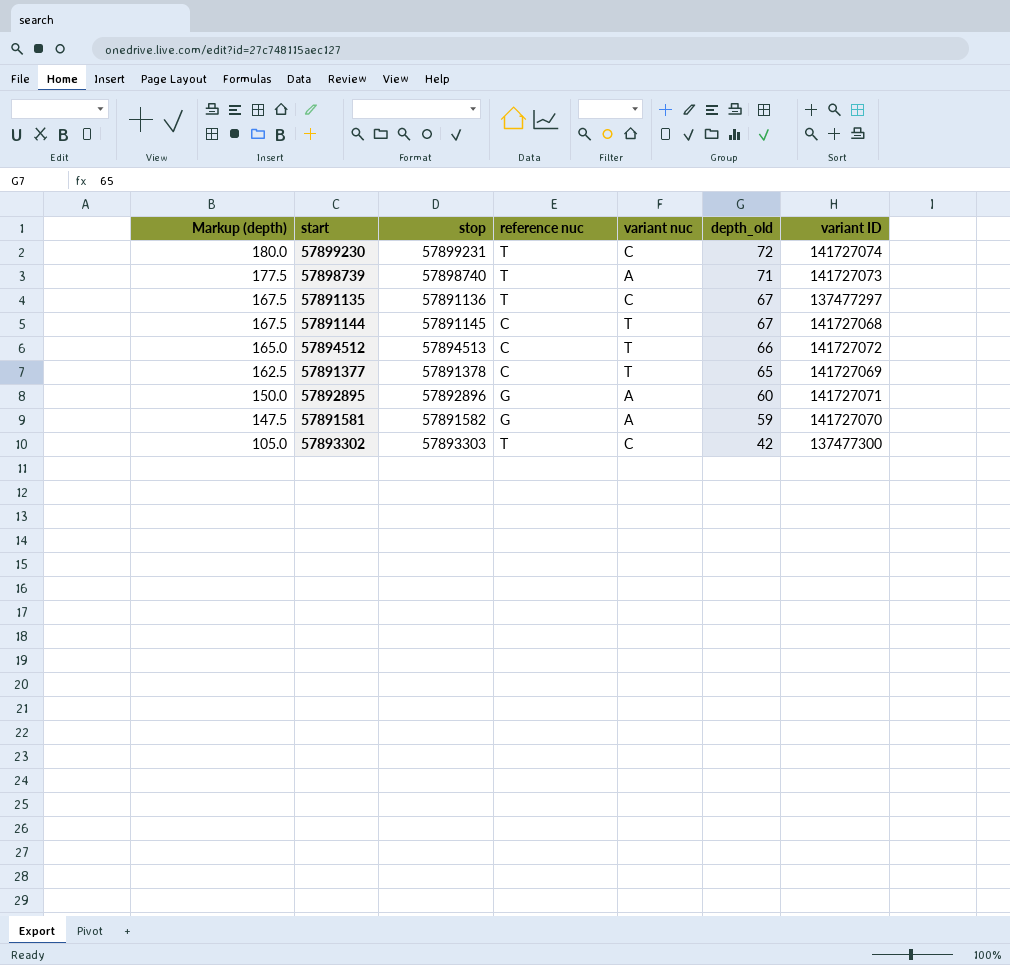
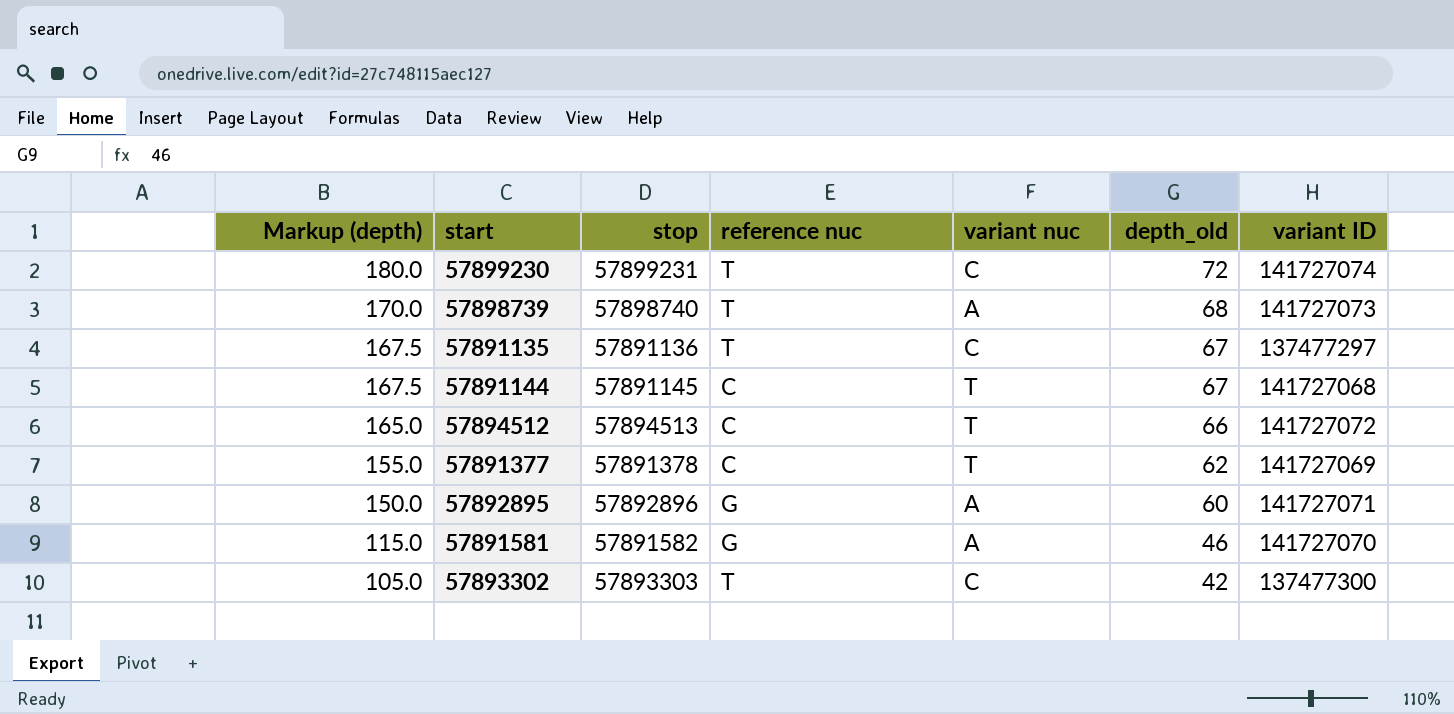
57898739 | Markup (depth): 177.5 -> 170.0
57898739 | depth_old: 71 -> 68
57891377 | Markup (depth): 162.5 -> 155.0
57891377 | depth_old: 65 -> 62
57891581 | Markup (depth): 147.5 -> 115.0
57891581 | depth_old: 59 -> 46

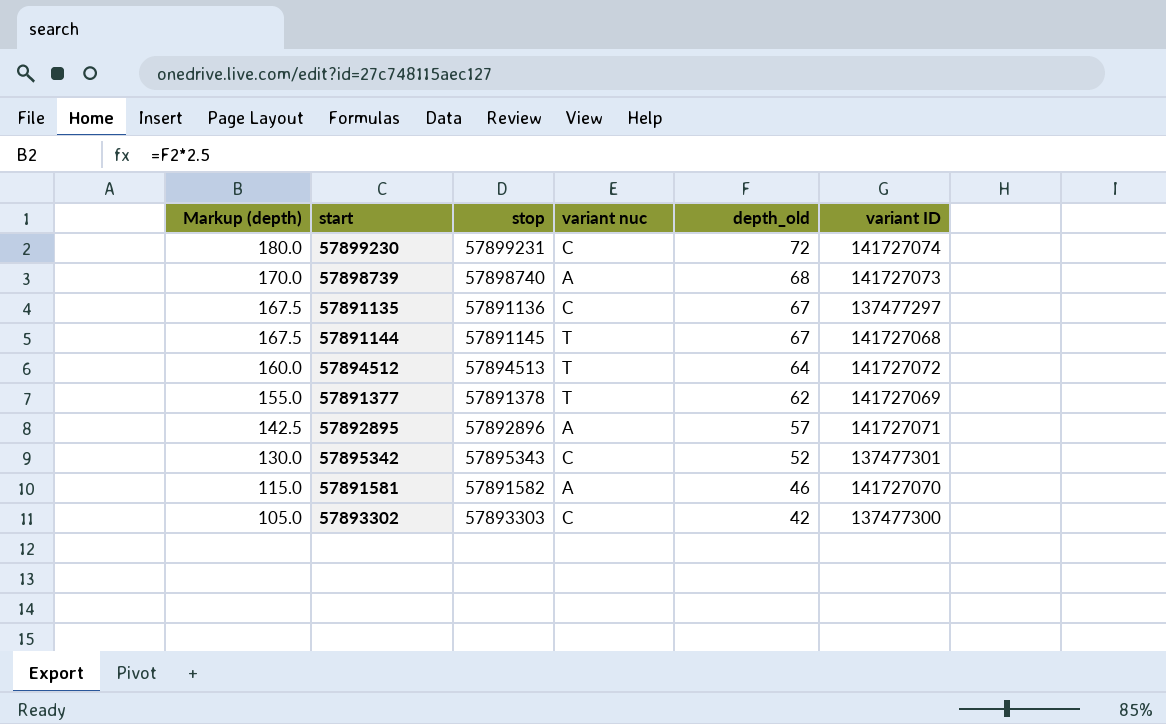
column reference nuc | position: 4 -> none
57894512 | Markup (depth): 165.0 -> 160.0
57894512 | depth_old: 66 -> 64
57892895 | Markup (depth): 150.0 -> 142.5
57892895 | depth_old: 60 -> 57
row 57895342: none -> 130.0 | 57895343 | C | 52 | 137477301

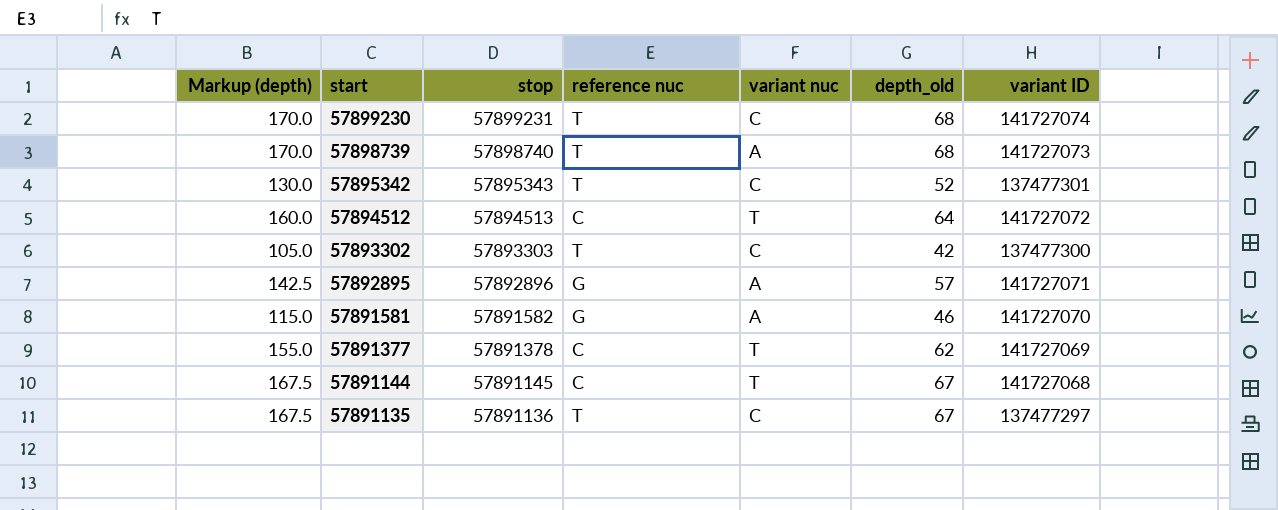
row order: Markup (depth) descending -> start descending
column reference nuc | position: none -> 4
57899230 | Markup (depth): 180.0 -> 170.0
57899230 | depth_old: 72 -> 68

